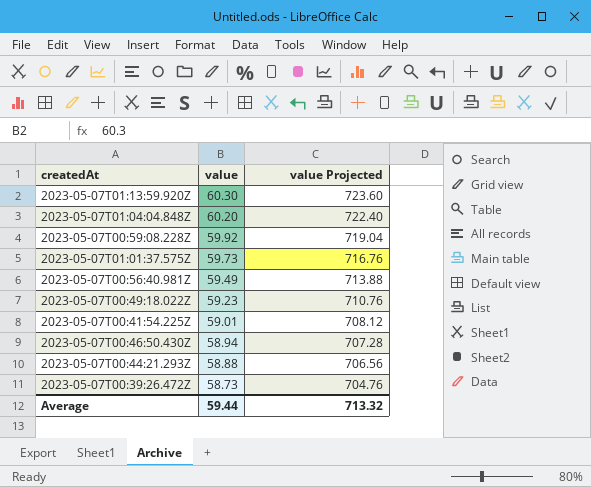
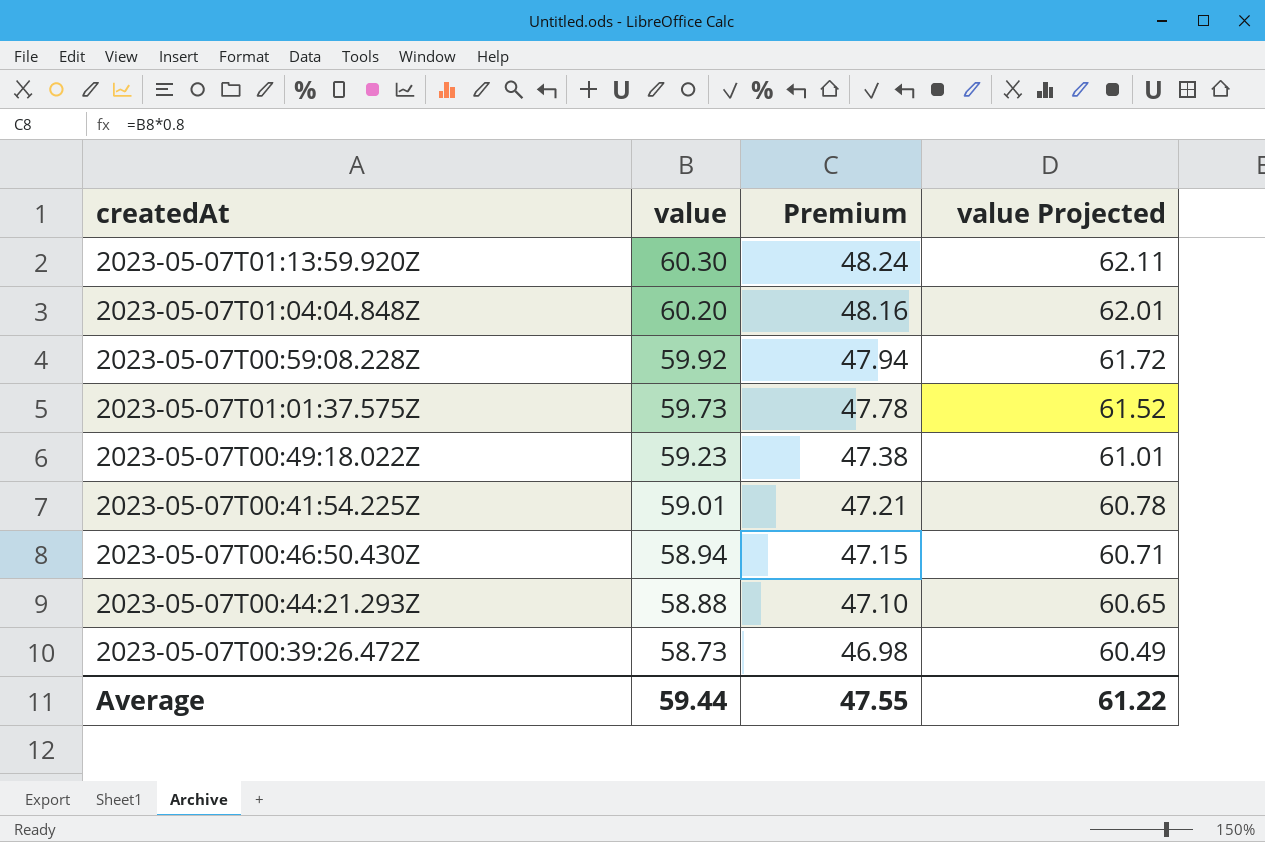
column Premium | formula: none -> [value] * 0.8
column value Projected | formula: [value] * 12 -> [value] * 1.03
row 2023-05-07T00:56:40.981Z: 59.49 | 713.88 -> none
Average | value Projected: 713.32 -> 61.22

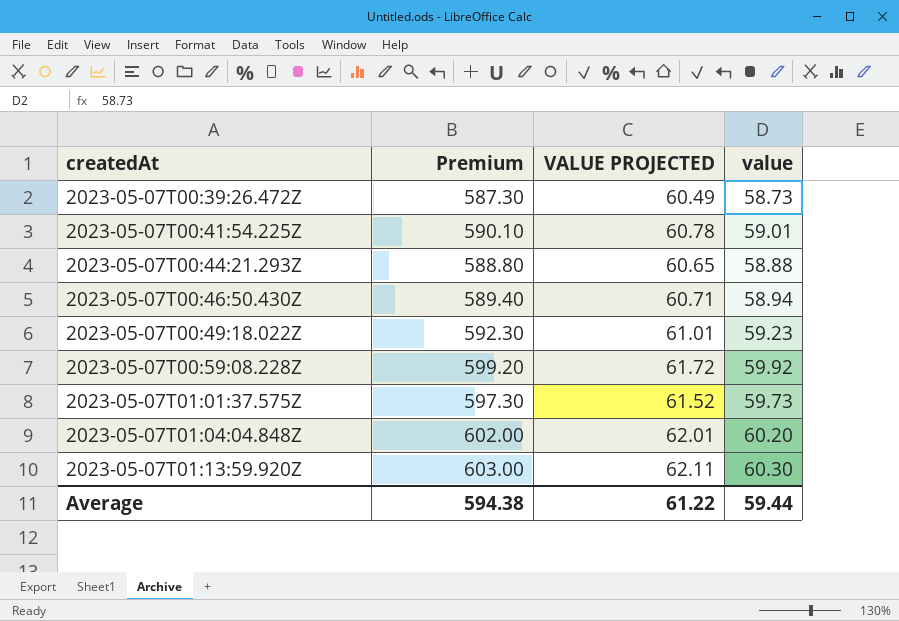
row order: value descending -> createdAt ascending
column Premium | formula: [value] * 0.8 -> [value] * 10
column name: value Projected -> VALUE PROJECTED
column value | position: 2 -> 4
Average | Premium: 47.55 -> 594.38

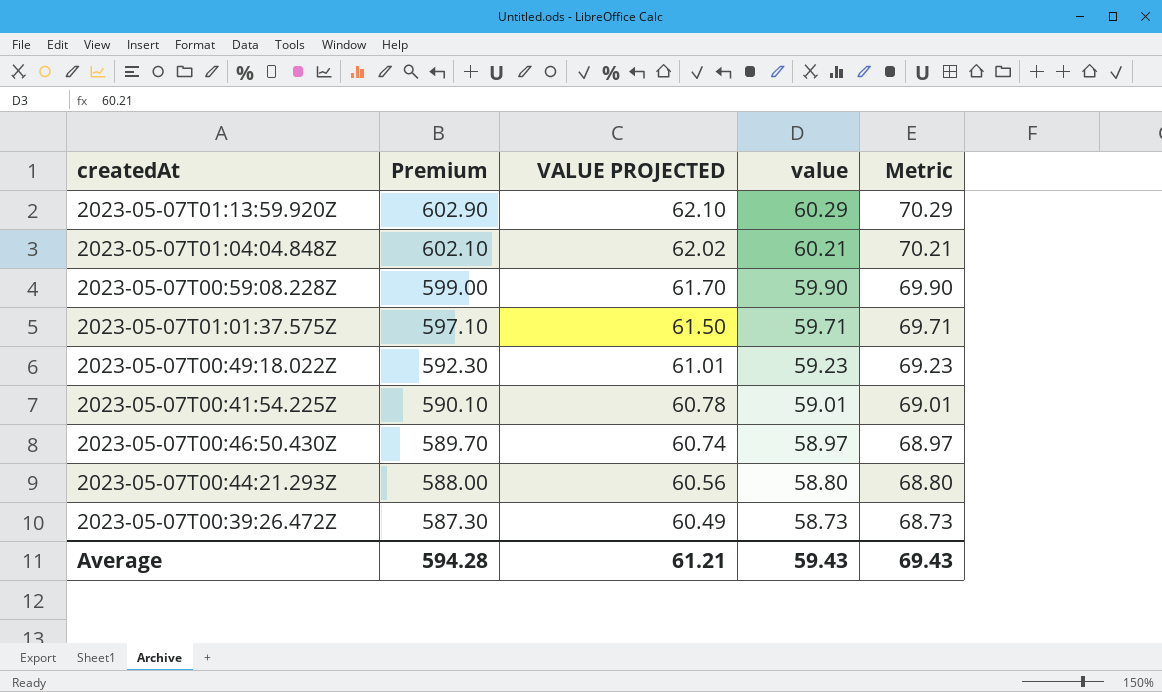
row order: createdAt ascending -> Premium descending
column Metric | formula: none -> [value] + 10
2023-05-07T01:13:59.920Z | Premium: 603.00 -> 602.90
2023-05-07T01:13:59.920Z | VALUE PROJECTED: 62.11 -> 62.10
2023-05-07T01:13:59.920Z | value: 60.30 -> 60.29
2023-05-07T01:04:04.848Z | Premium: 602.00 -> 602.10
2023-05-07T01:04:04.848Z | VALUE PROJECTED: 62.01 -> 62.02
2023-05-07T01:04:04.848Z | value: 60.20 -> 60.21
2023-05-07T00:59:08.228Z | Premium: 599.20 -> 599.00
2023-05-07T00:59:08.228Z | VALUE PROJECTED: 61.72 -> 61.70
2023-05-07T00:59:08.228Z | value: 59.92 -> 59.90
2023-05-07T01:01:37.575Z | Premium: 597.30 -> 597.10
2023-05-07T01:01:37.575Z | VALUE PROJECTED: 61.52 -> 61.50
2023-05-07T01:01:37.575Z | value: 59.73 -> 59.71
2023-05-07T00:46:50.430Z | Premium: 589.40 -> 589.70
2023-05-07T00:46:50.430Z | VALUE PROJECTED: 60.71 -> 60.74
2023-05-07T00:46:50.430Z | value: 58.94 -> 58.97
2023-05-07T00:44:21.293Z | Premium: 588.80 -> 588.00
2023-05-07T00:44:21.293Z | VALUE PROJECTED: 60.65 -> 60.56
2023-05-07T00:44:21.293Z | value: 58.88 -> 58.80
Average | Premium: 594.38 -> 594.28
Average | VALUE PROJECTED: 61.22 -> 61.21
Average | value: 59.44 -> 59.43

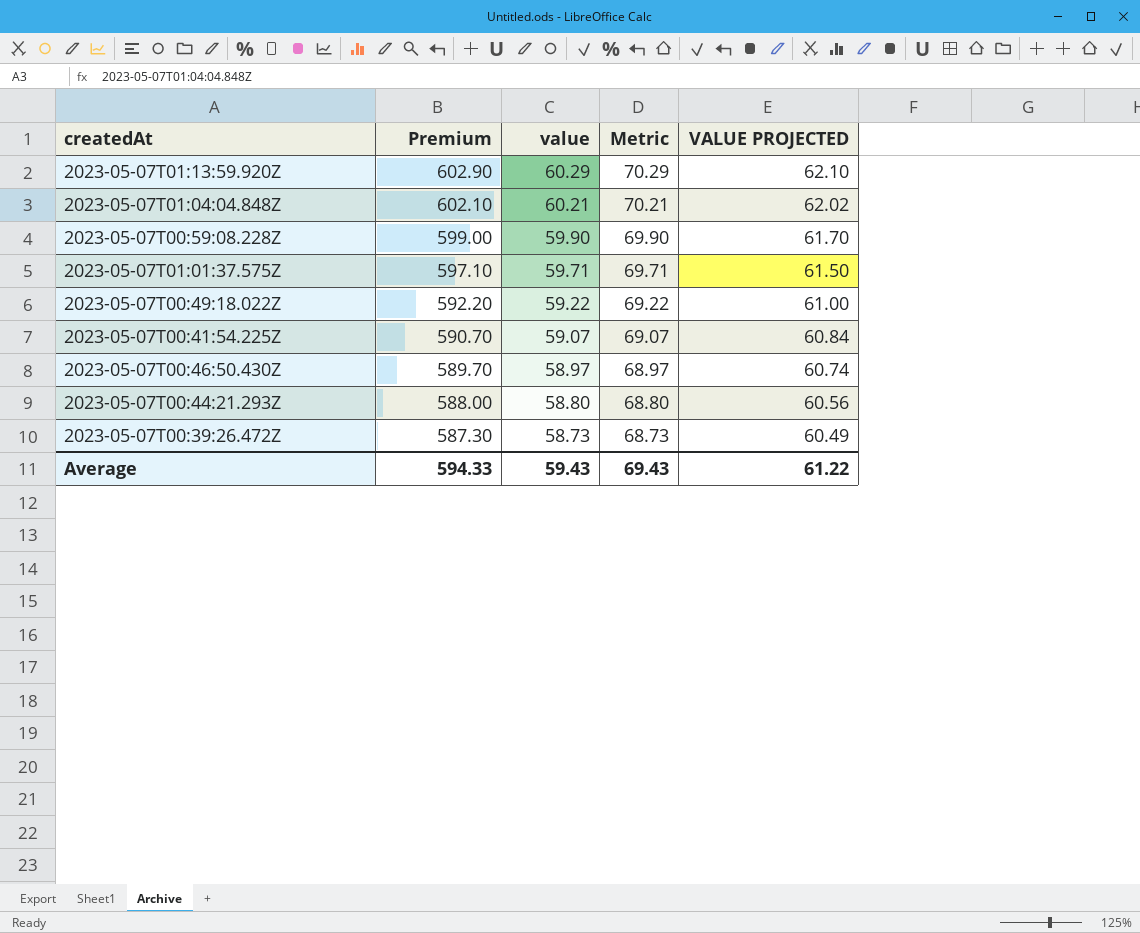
column VALUE PROJECTED | position: 3 -> 5
2023-05-07T00:49:18.022Z | Premium: 592.30 -> 592.20
2023-05-07T00:49:18.022Z | value: 59.23 -> 59.22
2023-05-07T00:49:18.022Z | Metric: 69.23 -> 69.22
2023-05-07T00:49:18.022Z | VALUE PROJECTED: 61.01 -> 61.00
2023-05-07T00:41:54.225Z | Premium: 590.10 -> 590.70
2023-05-07T00:41:54.225Z | value: 59.01 -> 59.07
2023-05-07T00:41:54.225Z | Metric: 69.01 -> 69.07
2023-05-07T00:41:54.225Z | VALUE PROJECTED: 60.78 -> 60.84
Average | Premium: 594.28 -> 594.33
Average | VALUE PROJECTED: 61.21 -> 61.22

